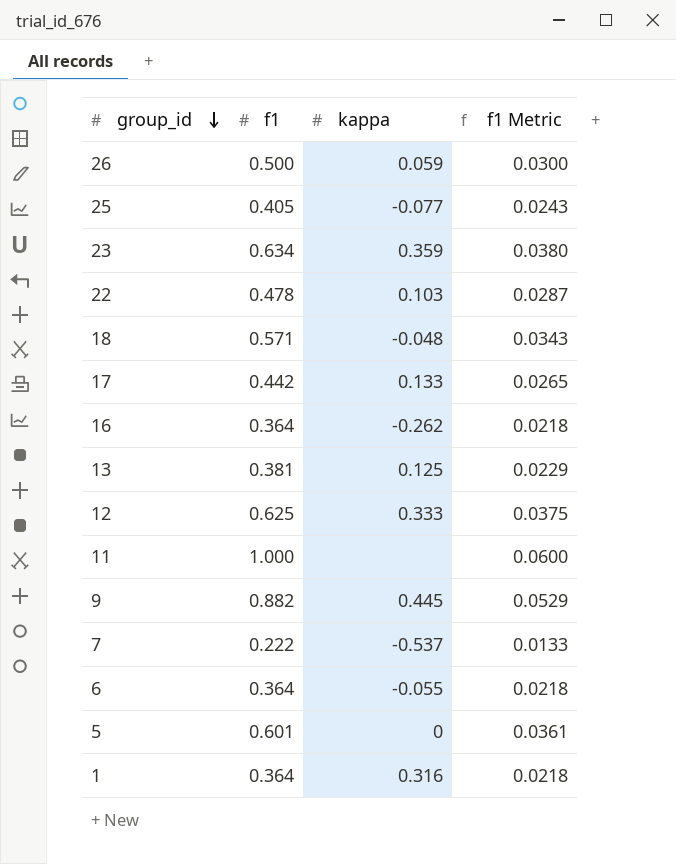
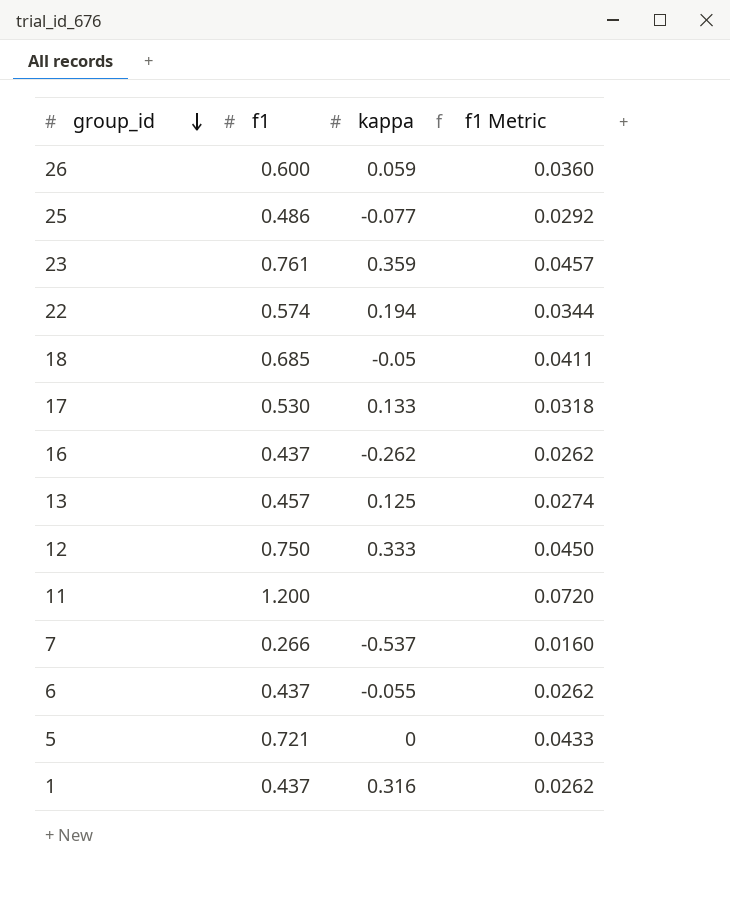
row 9: 0.882 | 0.445 | 0.0529 -> none
26 | f1: 0.500 -> 0.600
26 | f1 Metric: 0.0300 -> 0.0360
25 | f1: 0.405 -> 0.486
25 | f1 Metric: 0.0243 -> 0.0292
23 | f1: 0.634 -> 0.761
23 | f1 Metric: 0.0380 -> 0.0457
22 | f1: 0.478 -> 0.574
22 | kappa: 0.103 -> 0.194
22 | f1 Metric: 0.0287 -> 0.0344
18 | f1: 0.571 -> 0.685
18 | kappa: -0.048 -> -0.05
18 | f1 Metric: 0.0343 -> 0.0411
17 | f1: 0.442 -> 0.530
17 | f1 Metric: 0.0265 -> 0.0318
16 | f1: 0.364 -> 0.437
16 | f1 Metric: 0.0218 -> 0.0262
13 | f1: 0.381 -> 0.457
13 | f1 Metric: 0.0229 -> 0.0274
12 | f1: 0.625 -> 0.750
12 | f1 Metric: 0.0375 -> 0.0450
11 | f1: 1.000 -> 1.200
11 | f1 Metric: 0.0600 -> 0.0720
7 | f1: 0.222 -> 0.266
7 | f1 Metric: 0.0133 -> 0.0160
6 | f1: 0.364 -> 0.437
6 | f1 Metric: 0.0218 -> 0.0262
5 | f1: 0.601 -> 0.721
5 | f1 Metric: 0.0361 -> 0.0433
1 | f1: 0.364 -> 0.437
1 | f1 Metric: 0.0218 -> 0.0262

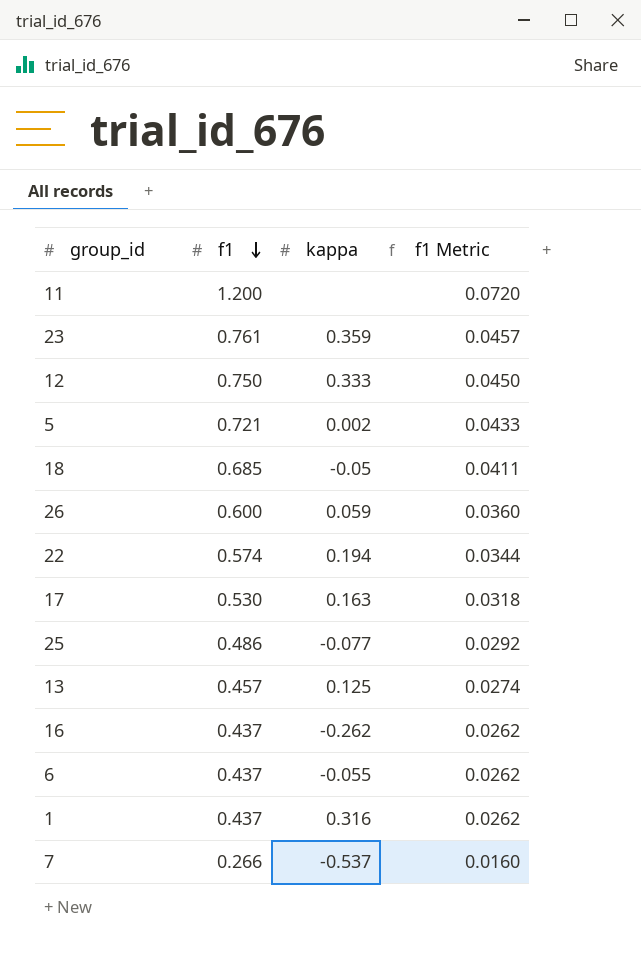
row order: group_id descending -> f1 descending
5 | kappa: 0 -> 0.002
17 | kappa: 0.133 -> 0.163

